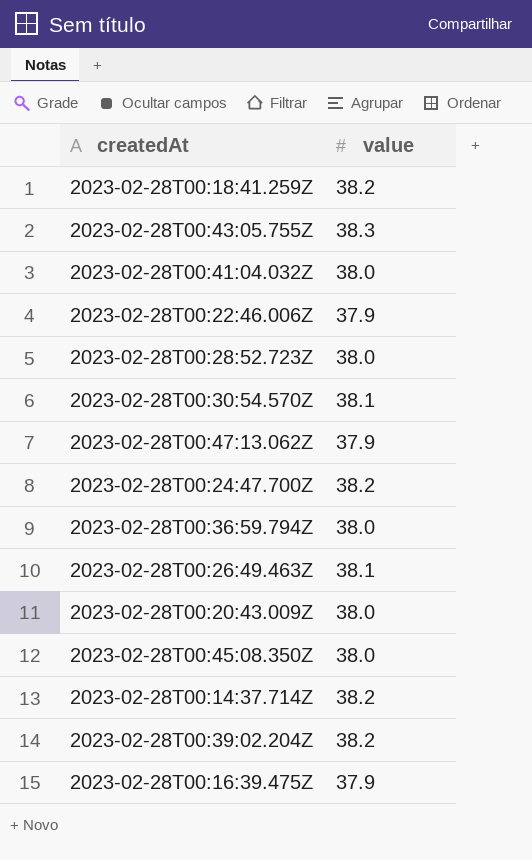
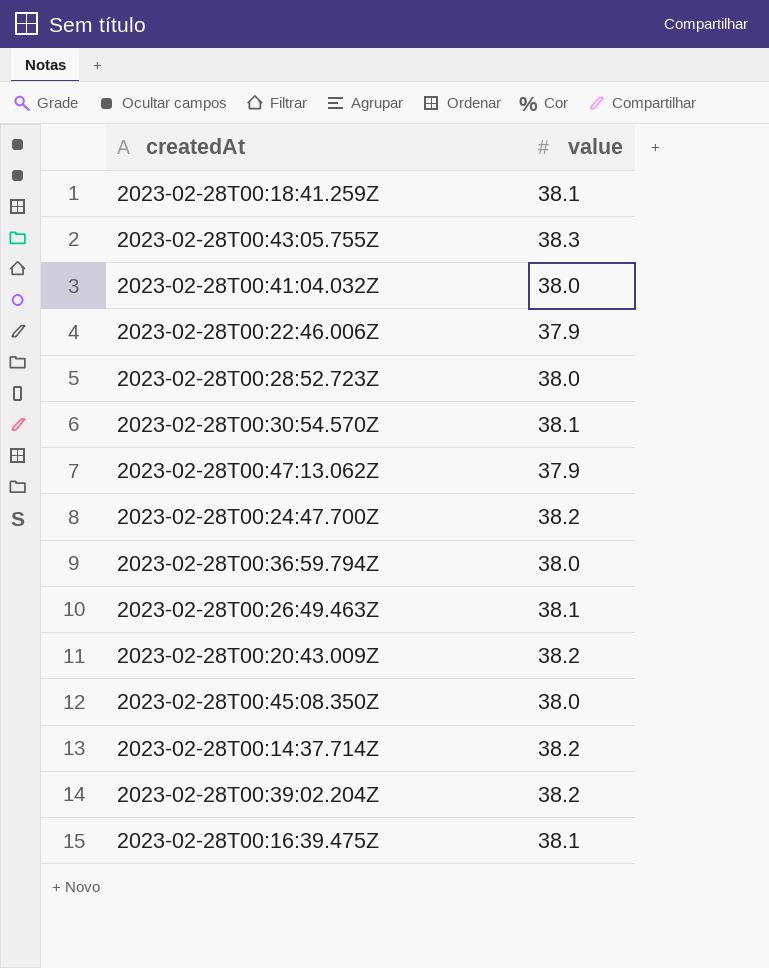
2023-02-28T00:18:41.259Z | value: 38.2 -> 38.1
2023-02-28T00:20:43.009Z | value: 38.0 -> 38.2
2023-02-28T00:16:39.475Z | value: 37.9 -> 38.1

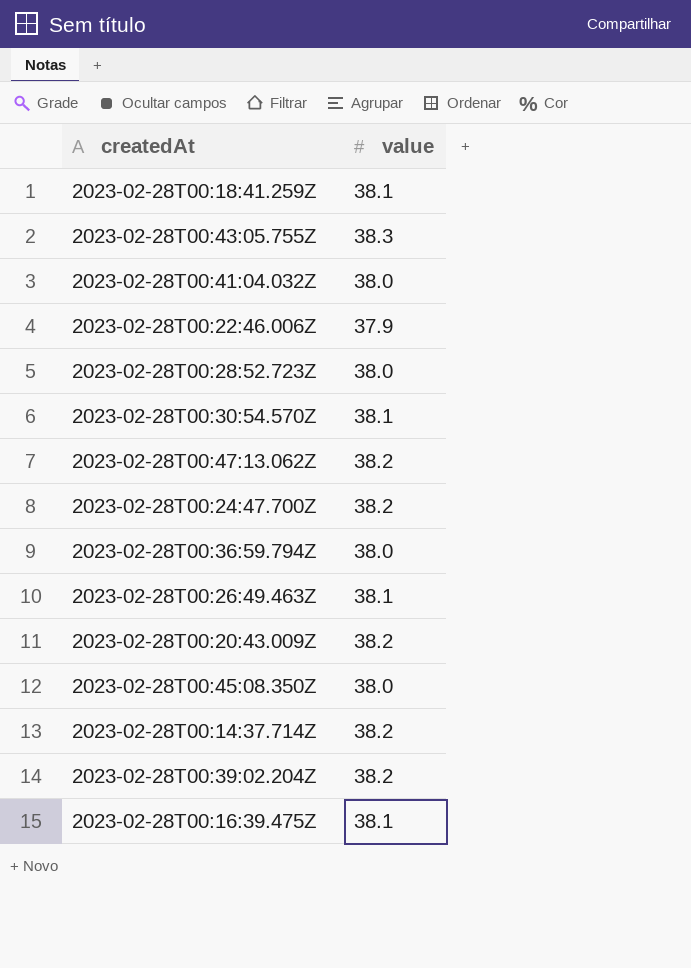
2023-02-28T00:47:13.062Z | value: 37.9 -> 38.2

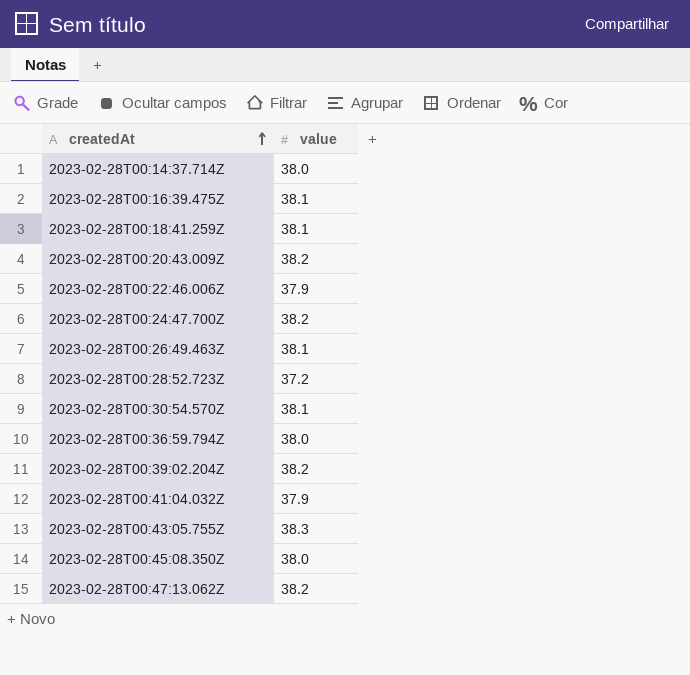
row order: none -> createdAt ascending
2023-02-28T00:14:37.714Z | value: 38.2 -> 38.0
2023-02-28T00:28:52.723Z | value: 38.0 -> 37.2
2023-02-28T00:41:04.032Z | value: 38.0 -> 37.9

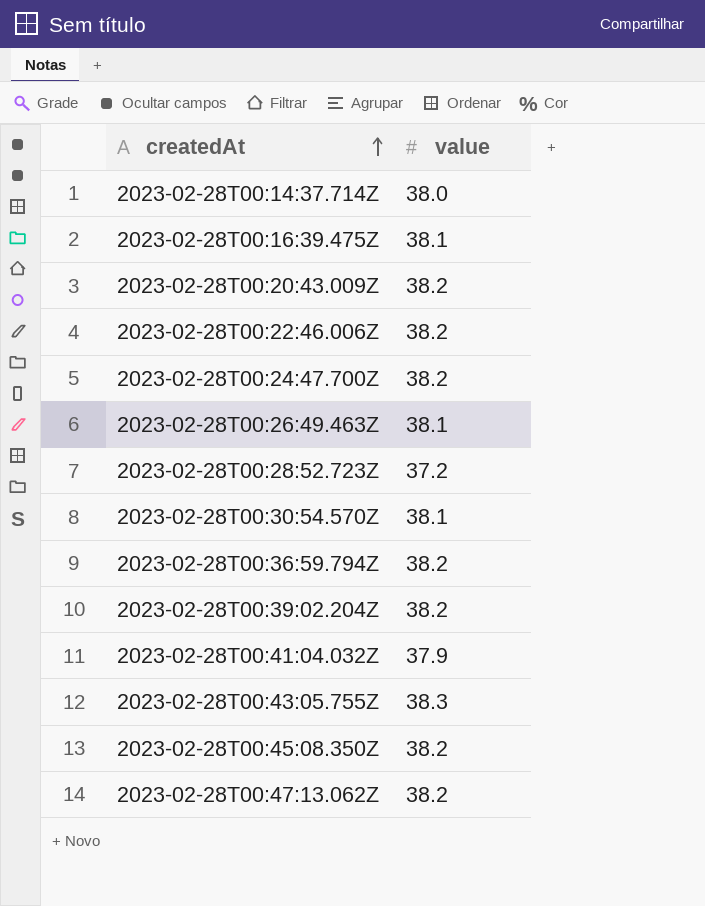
row 2023-02-28T00:18:41.259Z: 38.1 -> none
2023-02-28T00:22:46.006Z | value: 37.9 -> 38.2
2023-02-28T00:36:59.794Z | value: 38.0 -> 38.2
2023-02-28T00:45:08.350Z | value: 38.0 -> 38.2

